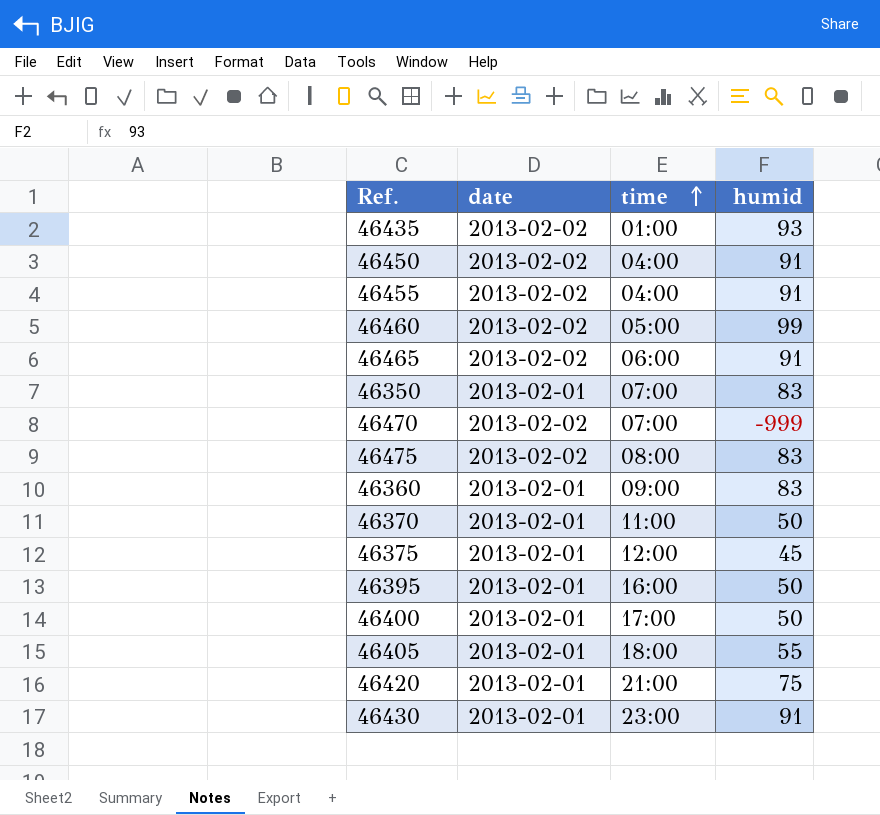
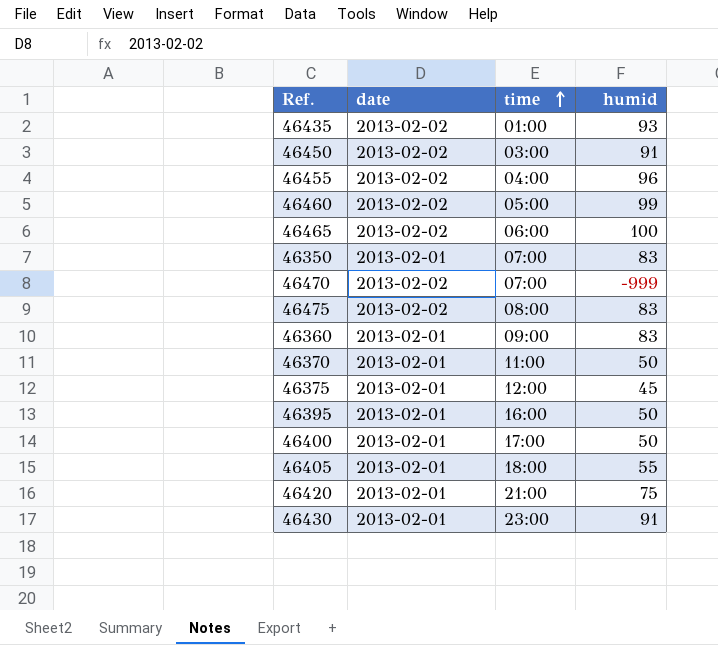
46450 | time: 04:00 -> 03:00
46455 | humid: 91 -> 96
46465 | humid: 91 -> 100

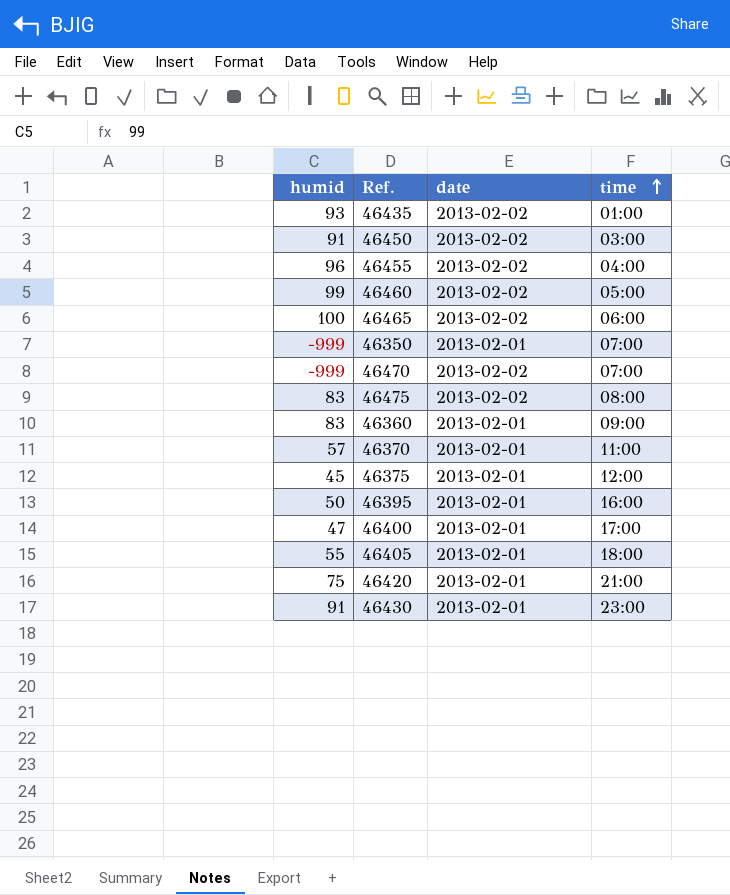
column humid | position: 4 -> 1
46350 | humid: 83 -> -999
46370 | humid: 50 -> 57
46400 | humid: 50 -> 47

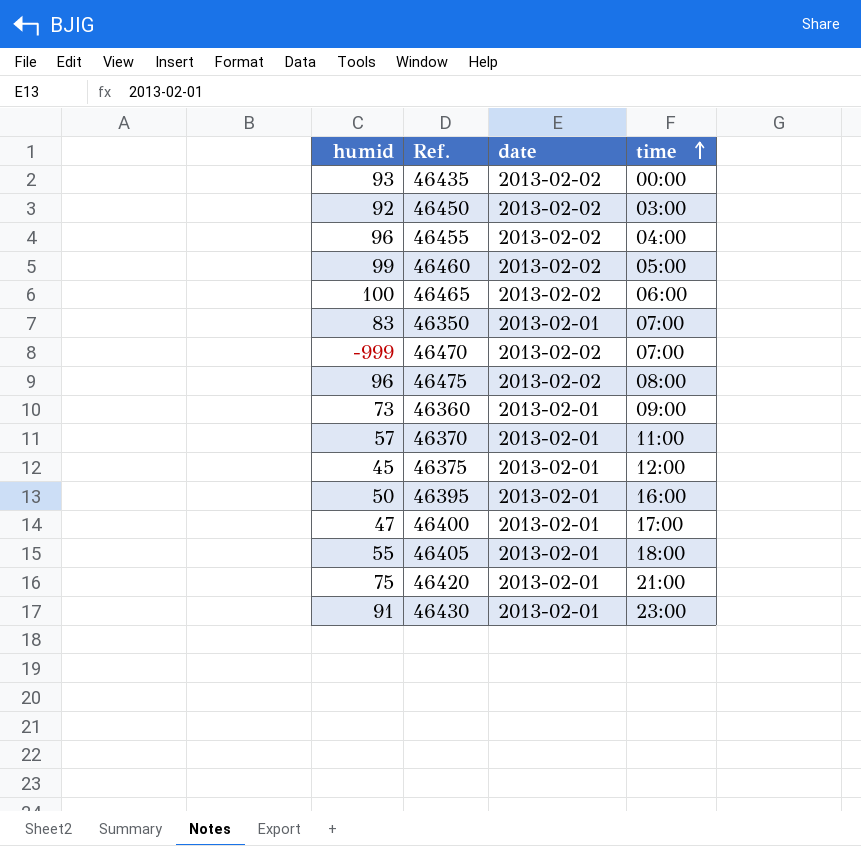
46435 | time: 01:00 -> 00:00
46450 | humid: 91 -> 92
46350 | humid: -999 -> 83
46475 | humid: 83 -> 96
46360 | humid: 83 -> 73

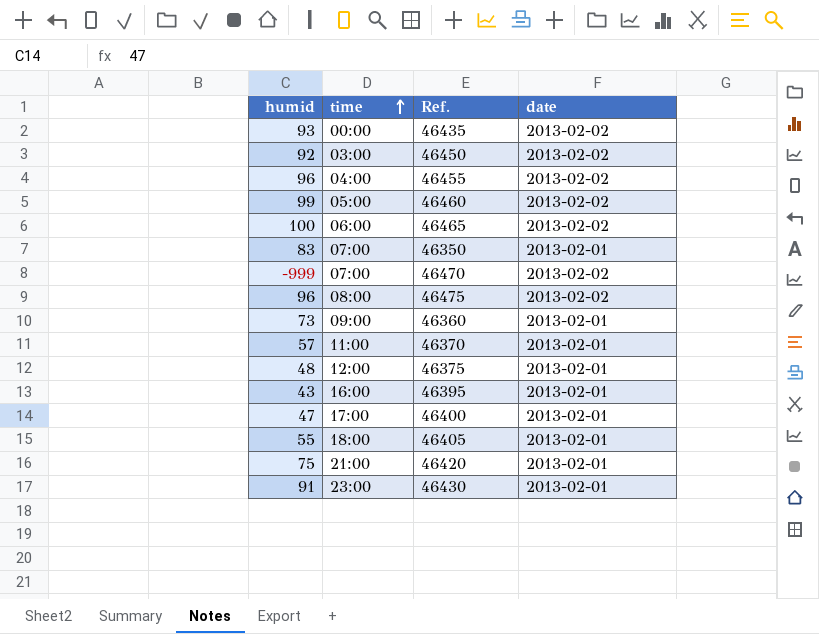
column time | position: 4 -> 2
46375 | humid: 45 -> 48
46395 | humid: 50 -> 43

